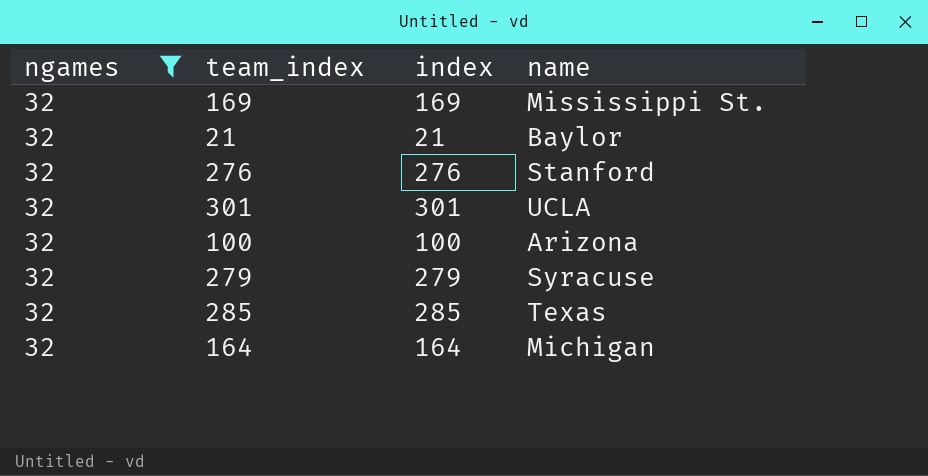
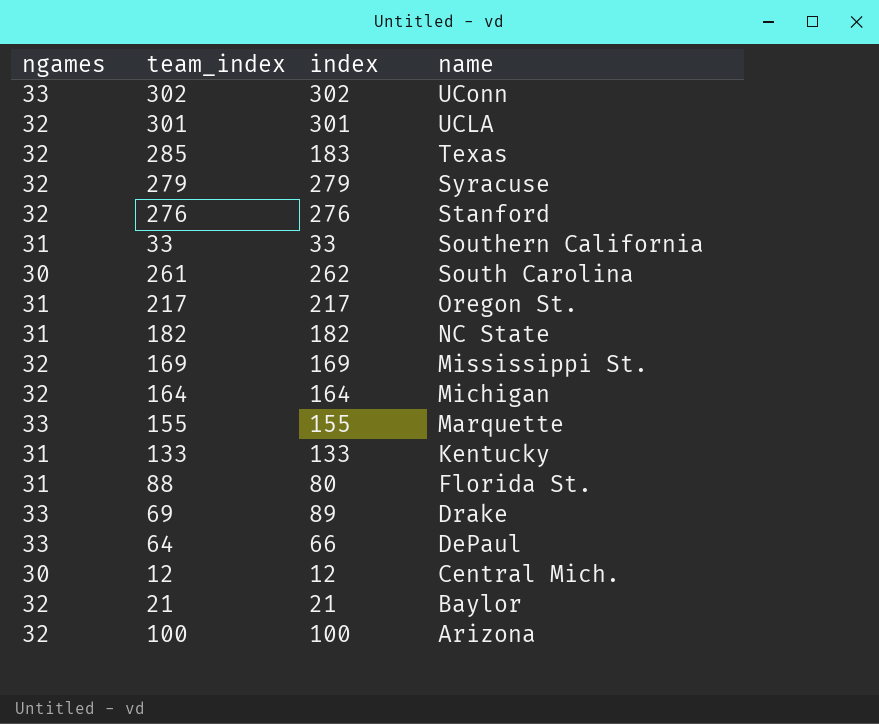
filter: ngames = 32 -> none
row order: none -> name descending
285 | index: 285 -> 183

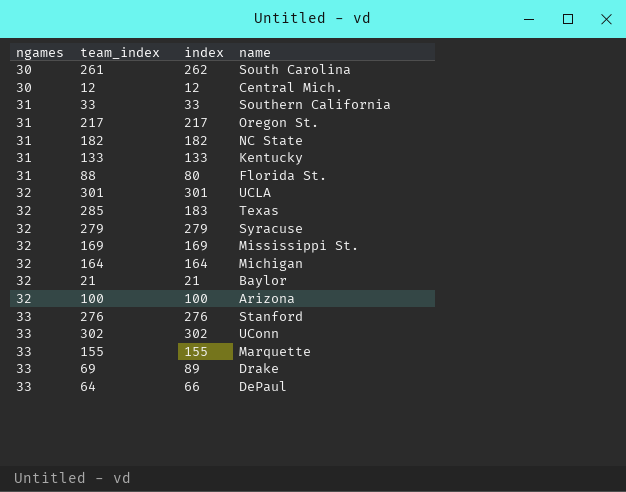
row order: name descending -> ngames ascending
276 | ngames: 32 -> 33

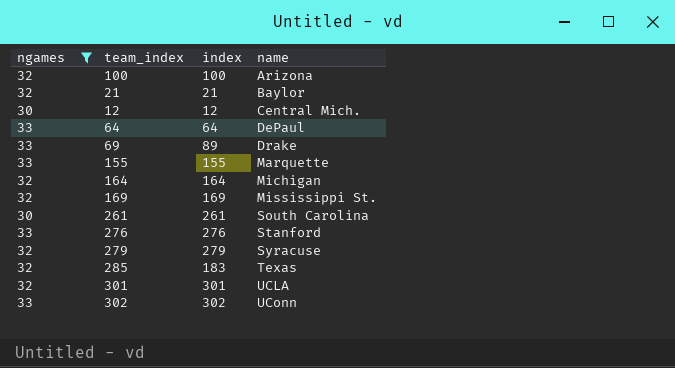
filter: none -> ngames != 31
row order: ngames ascending -> name ascending
64 | index: 66 -> 64
261 | index: 262 -> 261

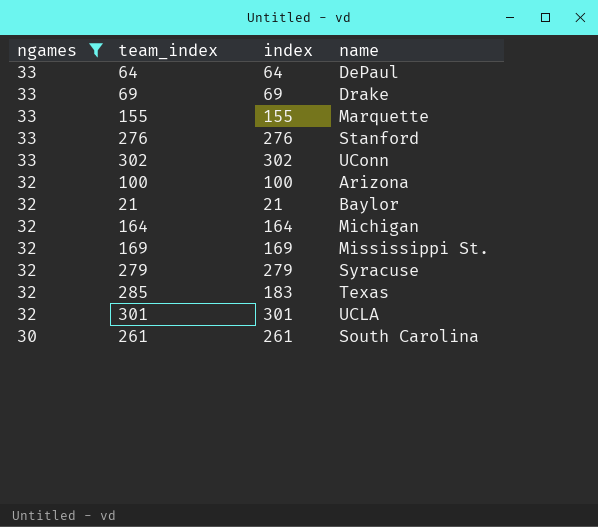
row order: name ascending -> ngames descending
row 12: 30 | 12 | Central Mich. -> none
69 | index: 89 -> 69

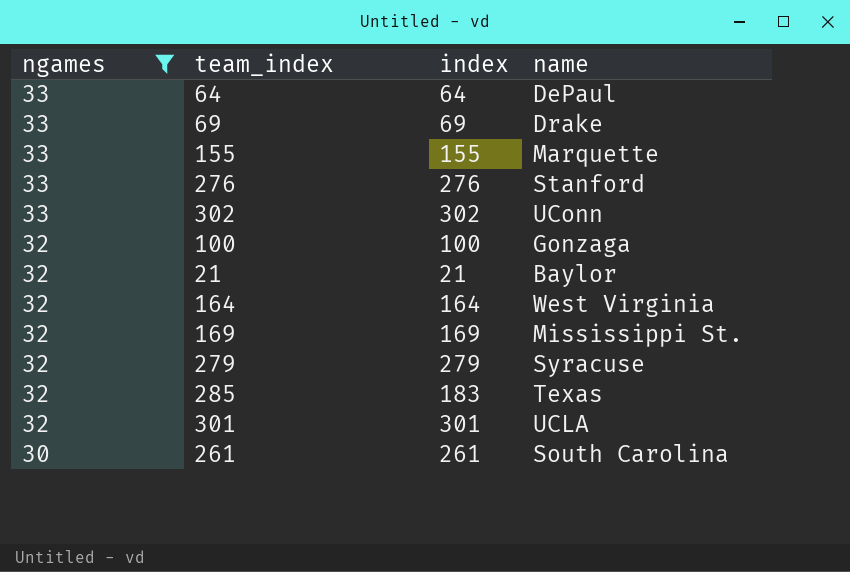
100 | name: Arizona -> Gonzaga
164 | name: Michigan -> West Virginia

